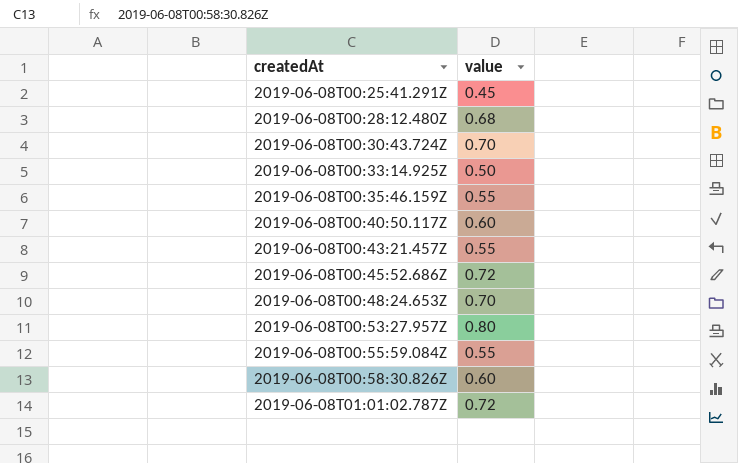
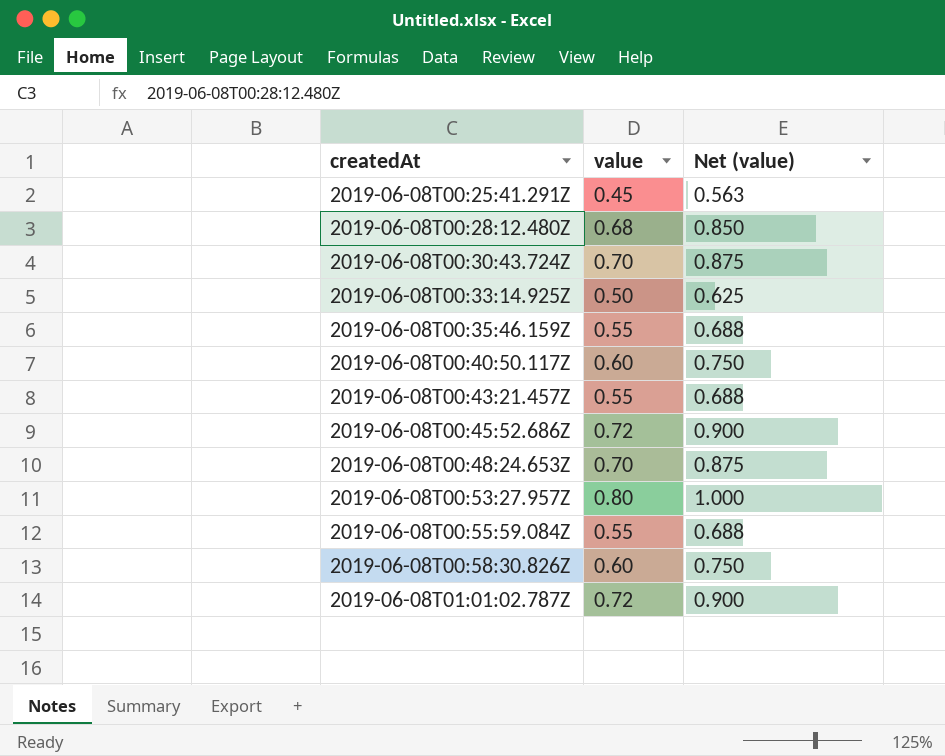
column Net (value) | formula: none -> [value] * 1.25

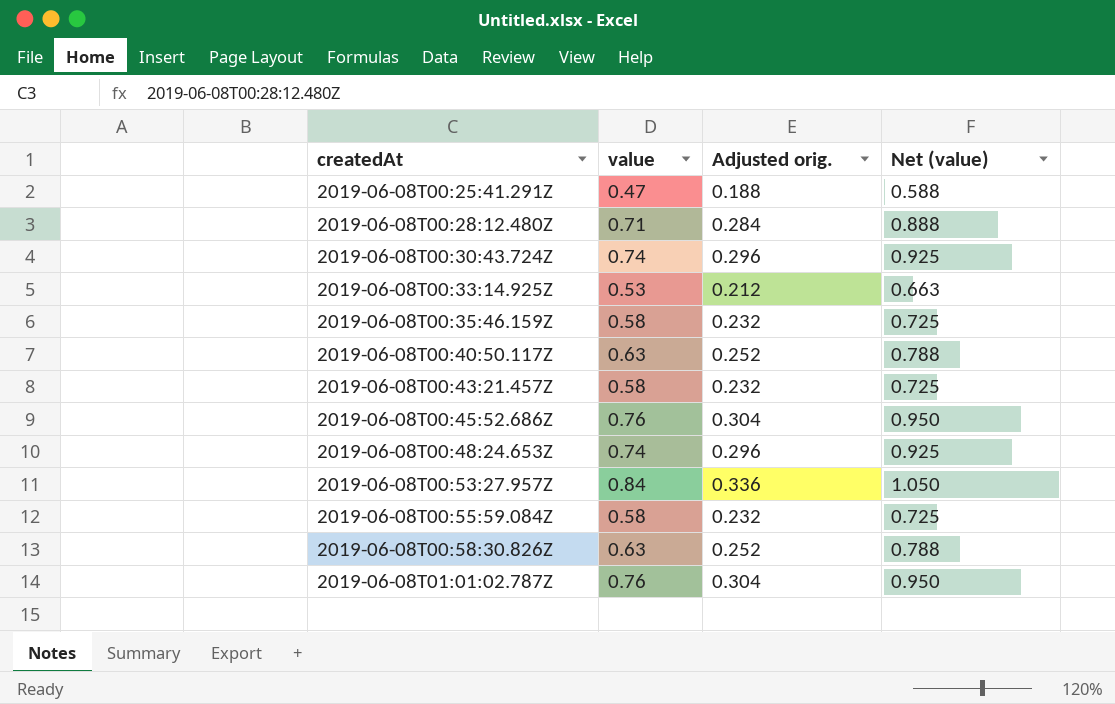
column Adjusted orig. | formula: none -> [value] * 0.4
2019-06-08T00:25:41.291Z | value: 0.45 -> 0.47
2019-06-08T00:25:41.291Z | Net (value): 0.563 -> 0.588
2019-06-08T00:28:12.480Z | value: 0.68 -> 0.71
2019-06-08T00:28:12.480Z | Net (value): 0.850 -> 0.888
2019-06-08T00:30:43.724Z | value: 0.70 -> 0.74
2019-06-08T00:30:43.724Z | Net (value): 0.875 -> 0.925
2019-06-08T00:33:14.925Z | value: 0.50 -> 0.53
2019-06-08T00:33:14.925Z | Net (value): 0.625 -> 0.663
2019-06-08T00:35:46.159Z | value: 0.55 -> 0.58
2019-06-08T00:35:46.159Z | Net (value): 0.688 -> 0.725
2019-06-08T00:40:50.117Z | value: 0.60 -> 0.63
2019-06-08T00:40:50.117Z | Net (value): 0.750 -> 0.788
2019-06-08T00:43:21.457Z | value: 0.55 -> 0.58
2019-06-08T00:43:21.457Z | Net (value): 0.688 -> 0.725
2019-06-08T00:45:52.686Z | value: 0.72 -> 0.76
2019-06-08T00:45:52.686Z | Net (value): 0.900 -> 0.950
2019-06-08T00:48:24.653Z | value: 0.70 -> 0.74
2019-06-08T00:48:24.653Z | Net (value): 0.875 -> 0.925
2019-06-08T00:53:27.957Z | value: 0.80 -> 0.84
2019-06-08T00:53:27.957Z | Net (value): 1.000 -> 1.050
2019-06-08T00:55:59.084Z | value: 0.55 -> 0.58
2019-06-08T00:55:59.084Z | Net (value): 0.688 -> 0.725
2019-06-08T00:58:30.826Z | value: 0.60 -> 0.63
2019-06-08T00:58:30.826Z | Net (value): 0.750 -> 0.788
2019-06-08T01:01:02.787Z | value: 0.72 -> 0.76
2019-06-08T01:01:02.787Z | Net (value): 0.900 -> 0.950

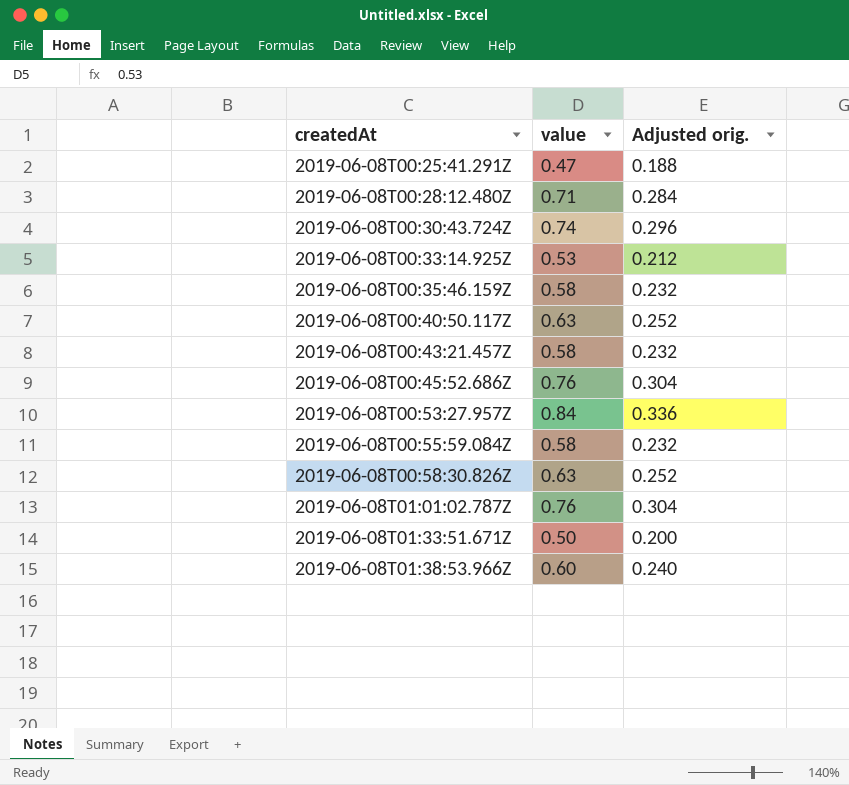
column Net (value) | formula: [value] * 1.25 -> none
row 2019-06-08T00:48:24.653Z: 0.74 | 0.296 | 0.925 -> none
row 2019-06-08T01:33:51.671Z: none -> 0.50 | 0.200
row 2019-06-08T01:38:53.966Z: none -> 0.60 | 0.240

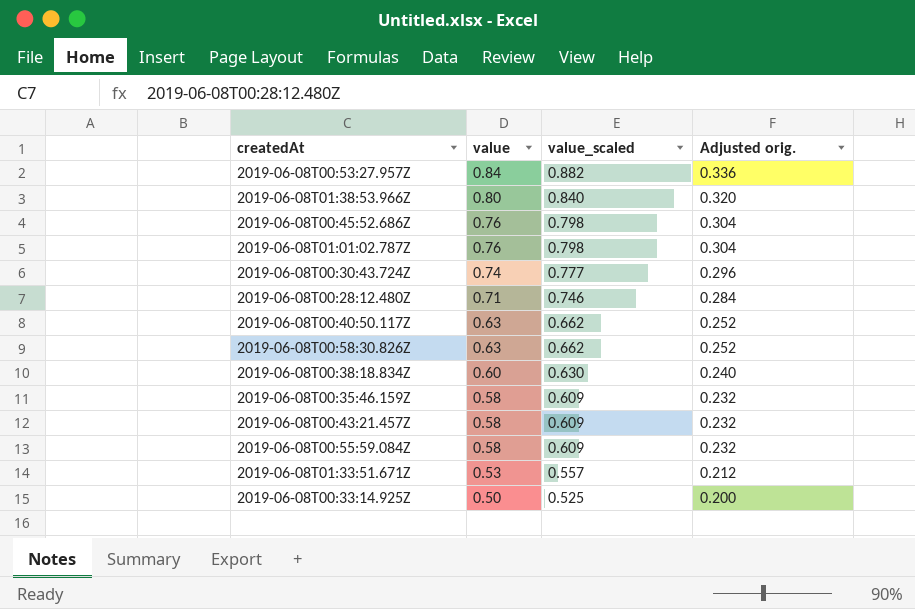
row order: createdAt ascending -> value descending
column value_scaled | formula: none -> [value] * 1.05
row 2019-06-08T00:25:41.291Z: 0.47 | 0.188 -> none
2019-06-08T01:38:53.966Z | value: 0.60 -> 0.80
2019-06-08T01:38:53.966Z | Adjusted orig.: 0.240 -> 0.320
row 2019-06-08T00:38:18.834Z: none -> 0.60 | 0.630 | 0.240
2019-06-08T01:33:51.671Z | value: 0.50 -> 0.53
2019-06-08T01:33:51.671Z | Adjusted orig.: 0.200 -> 0.212
2019-06-08T00:33:14.925Z | value: 0.53 -> 0.50
2019-06-08T00:33:14.925Z | Adjusted orig.: 0.212 -> 0.200

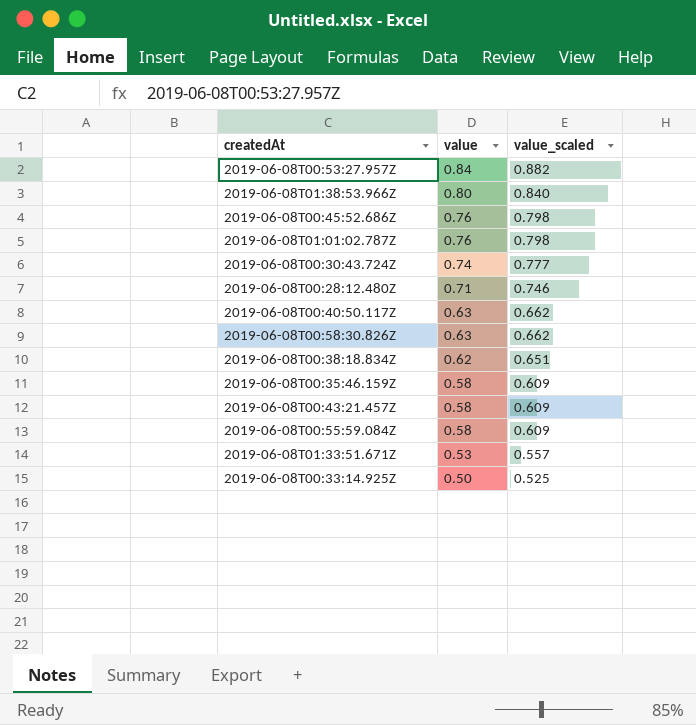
column Adjusted orig. | formula: [value] * 0.4 -> none
2019-06-08T00:38:18.834Z | value: 0.60 -> 0.62
2019-06-08T00:38:18.834Z | value_scaled: 0.630 -> 0.651

